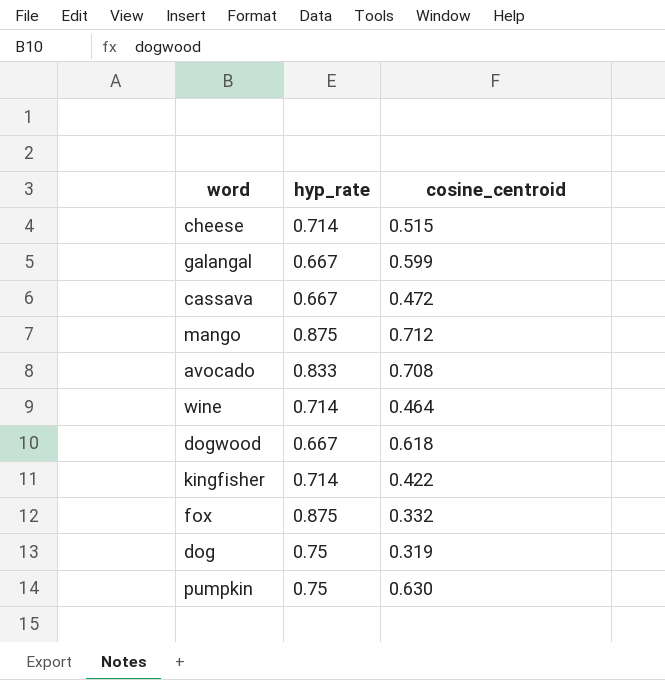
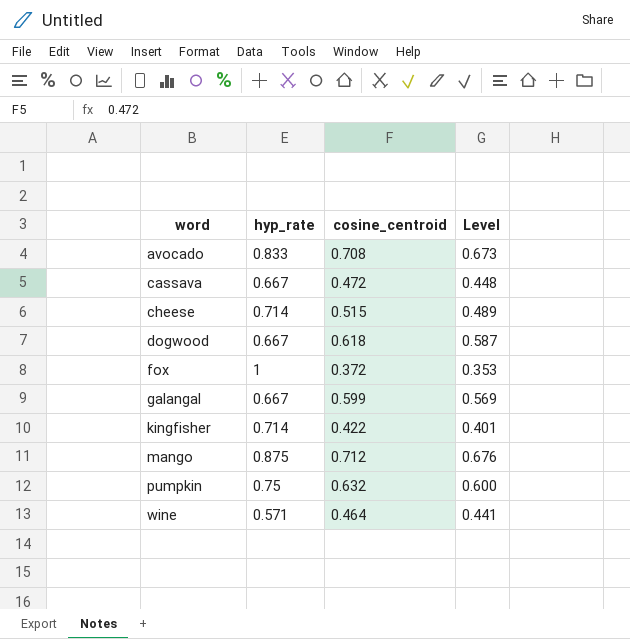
row order: none -> word ascending
column Level | formula: none -> [cosine_centroid] * 0.95
row dog: 0.75 | 0.319 -> none
fox | hyp_rate: 0.875 -> 1
fox | cosine_centroid: 0.332 -> 0.372
pumpkin | cosine_centroid: 0.630 -> 0.632
wine | hyp_rate: 0.714 -> 0.571

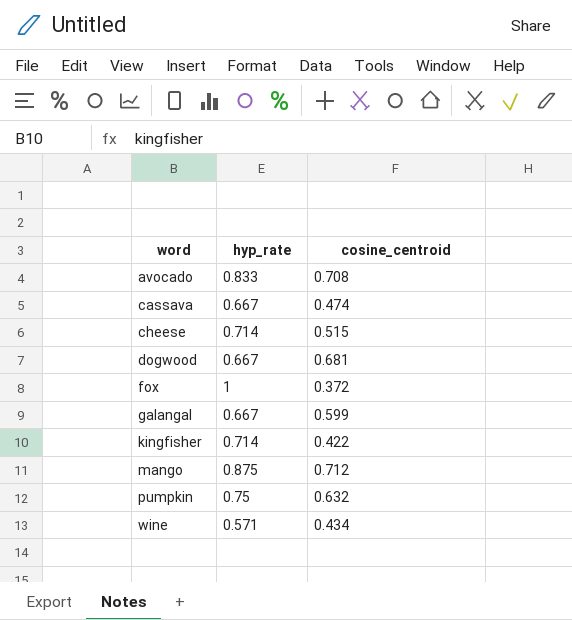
column Level | formula: [cosine_centroid] * 0.95 -> none
cassava | cosine_centroid: 0.472 -> 0.474
dogwood | cosine_centroid: 0.618 -> 0.681
wine | cosine_centroid: 0.464 -> 0.434

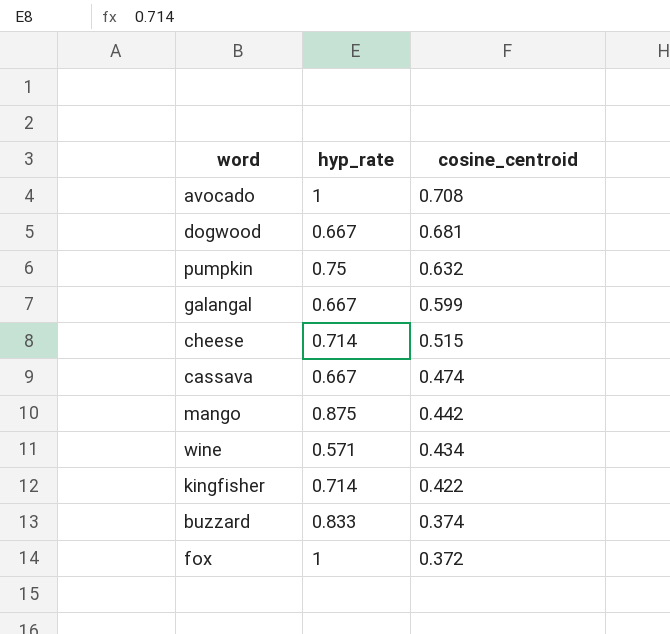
row order: word ascending -> cosine_centroid descending
avocado | hyp_rate: 0.833 -> 1
mango | cosine_centroid: 0.712 -> 0.442
row buzzard: none -> 0.833 | 0.374

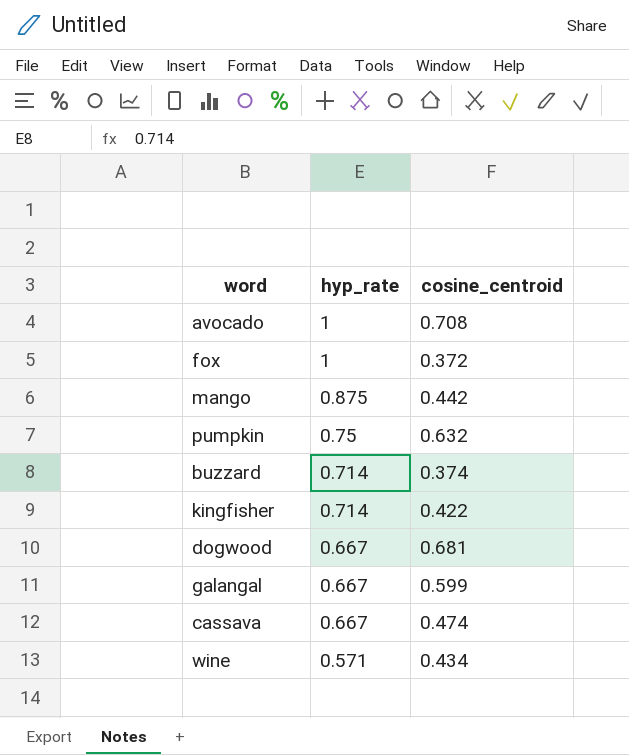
row order: cosine_centroid descending -> hyp_rate descending
row cheese: 0.714 | 0.515 -> none
buzzard | hyp_rate: 0.833 -> 0.714

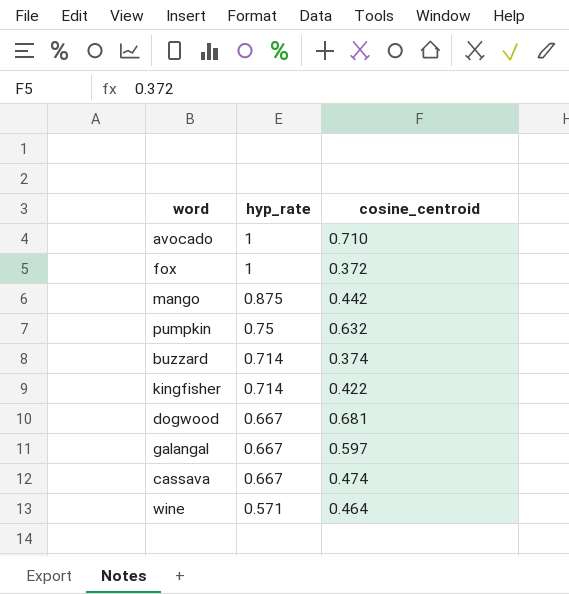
avocado | cosine_centroid: 0.708 -> 0.710
galangal | cosine_centroid: 0.599 -> 0.597
wine | cosine_centroid: 0.434 -> 0.464

